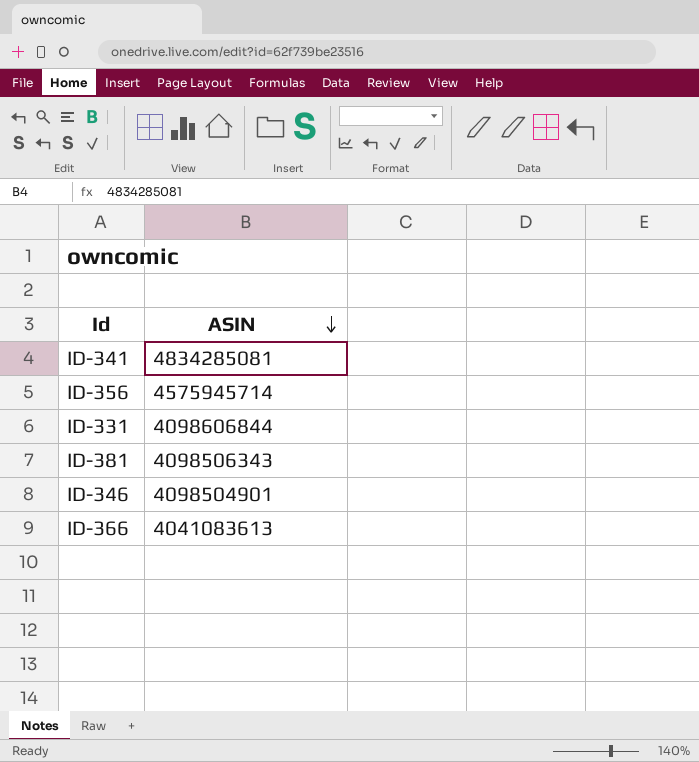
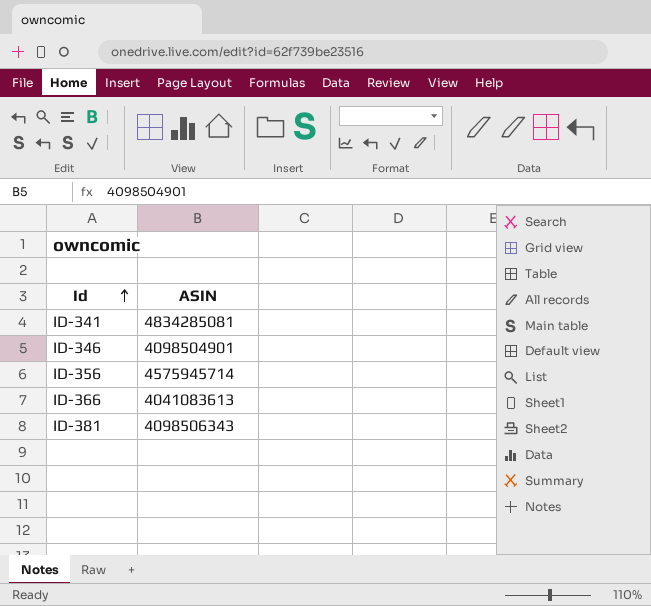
row order: ASIN descending -> Id ascending
row ID-331: 4098606844 -> none

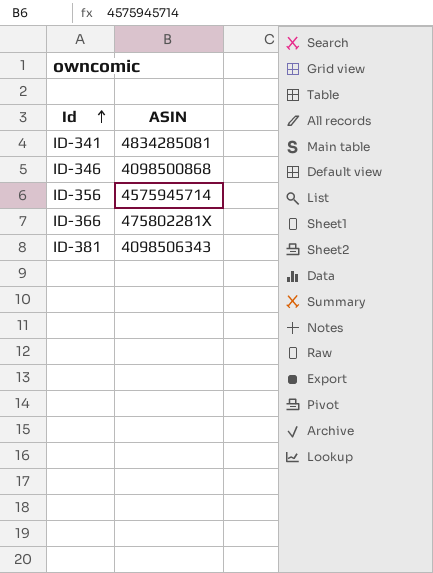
ID-346 | ASIN: 4098504901 -> 4098500868
ID-366 | ASIN: 4041083613 -> 475802281X

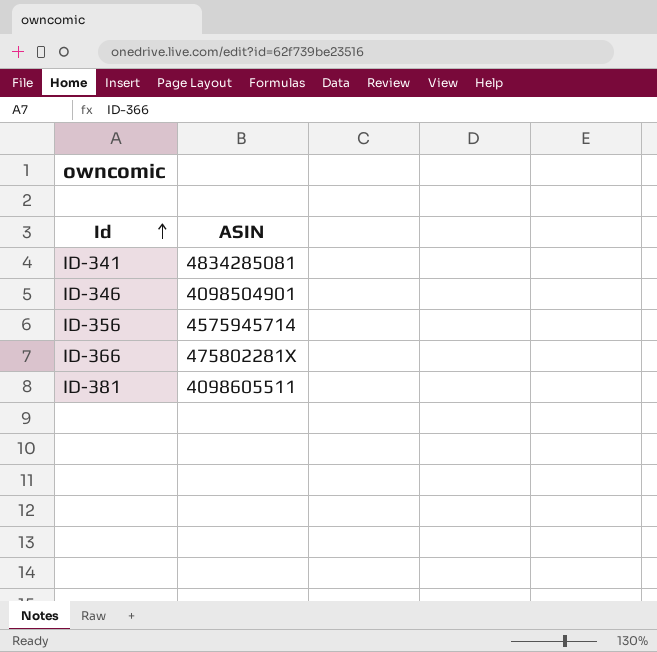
ID-346 | ASIN: 4098500868 -> 4098504901
ID-381 | ASIN: 4098506343 -> 4098605511

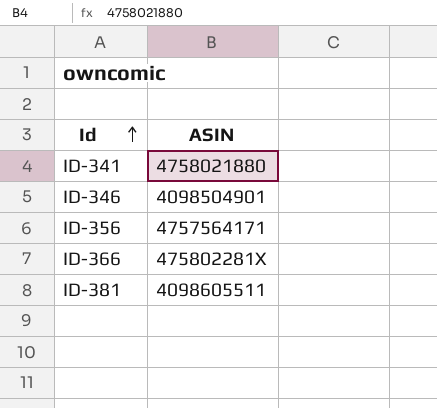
ID-341 | ASIN: 4834285081 -> 4758021880
ID-356 | ASIN: 4575945714 -> 4757564171

